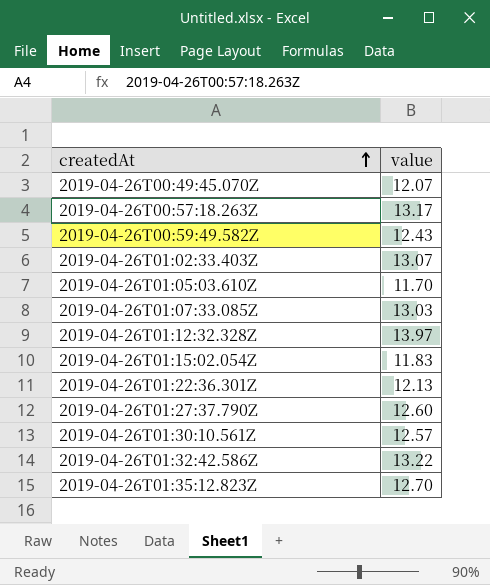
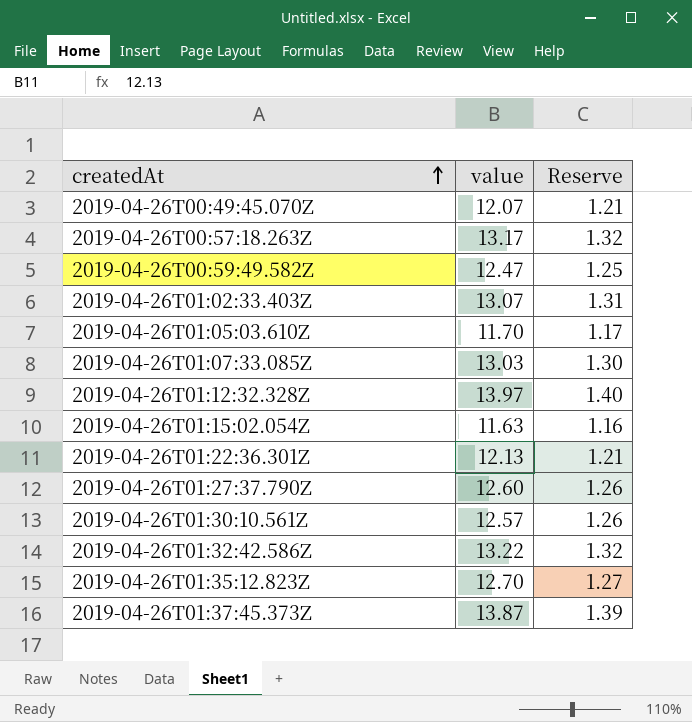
column Reserve | formula: none -> [value] * 0.1
2019-04-26T00:59:49.582Z | value: 12.43 -> 12.47
2019-04-26T01:15:02.054Z | value: 11.83 -> 11.63
row 2019-04-26T01:37:45.373Z: none -> 13.87 | 1.39

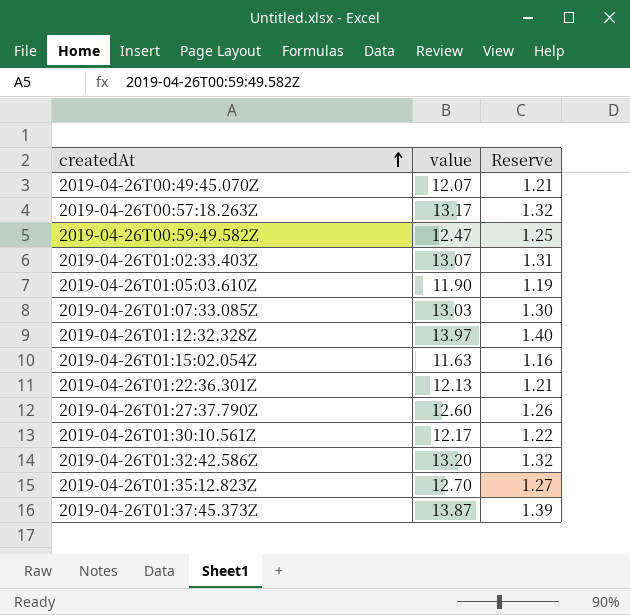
2019-04-26T01:05:03.610Z | value: 11.70 -> 11.90
2019-04-26T01:05:03.610Z | Reserve: 1.17 -> 1.19
2019-04-26T01:30:10.561Z | value: 12.57 -> 12.17
2019-04-26T01:30:10.561Z | Reserve: 1.26 -> 1.22
2019-04-26T01:32:42.586Z | value: 13.22 -> 13.20

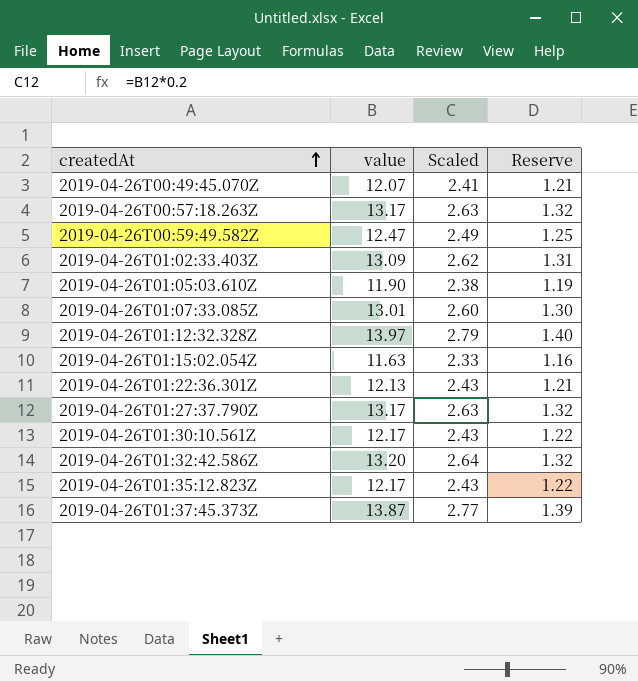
column Scaled | formula: none -> [value] * 0.2
2019-04-26T01:02:33.403Z | value: 13.07 -> 13.09
2019-04-26T01:07:33.085Z | value: 13.03 -> 13.01
2019-04-26T01:27:37.790Z | value: 12.60 -> 13.17
2019-04-26T01:27:37.790Z | Reserve: 1.26 -> 1.32
2019-04-26T01:35:12.823Z | value: 12.70 -> 12.17
2019-04-26T01:35:12.823Z | Reserve: 1.27 -> 1.22

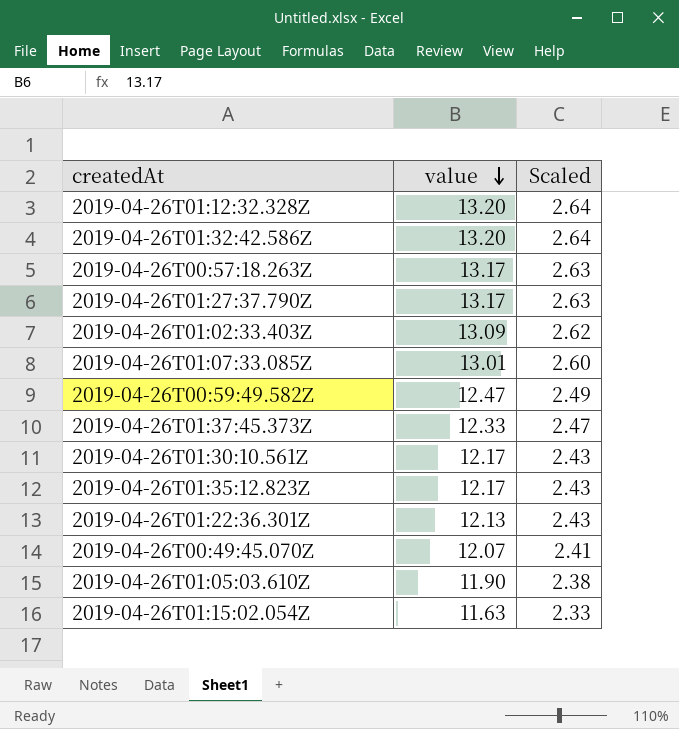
row order: createdAt ascending -> value descending
column Reserve | formula: [value] * 0.1 -> none
2019-04-26T01:12:32.328Z | value: 13.97 -> 13.20
2019-04-26T01:12:32.328Z | Scaled: 2.79 -> 2.64
2019-04-26T01:37:45.373Z | value: 13.87 -> 12.33
2019-04-26T01:37:45.373Z | Scaled: 2.77 -> 2.47

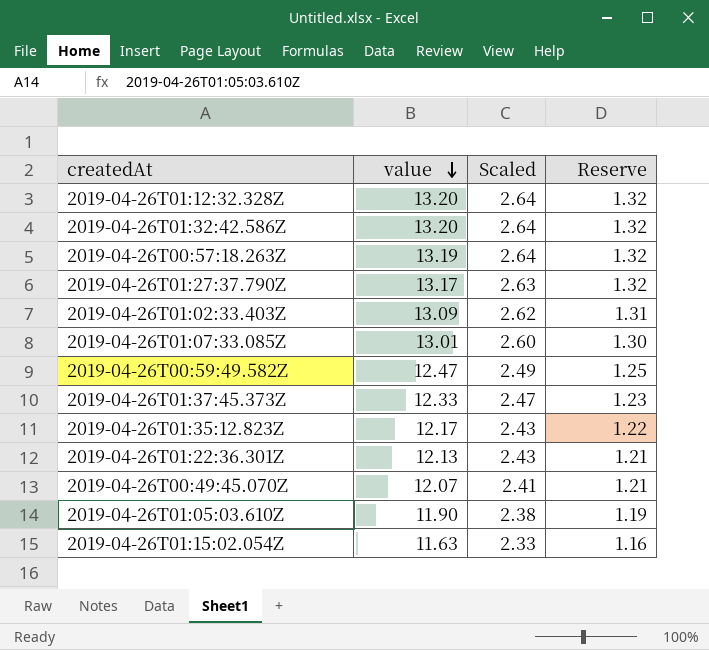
column Reserve | formula: none -> [value] * 0.1
row 2019-04-26T01:30:10.561Z: 12.17 | 2.43 -> none
2019-04-26T00:57:18.263Z | value: 13.17 -> 13.19
2019-04-26T00:57:18.263Z | Scaled: 2.63 -> 2.64

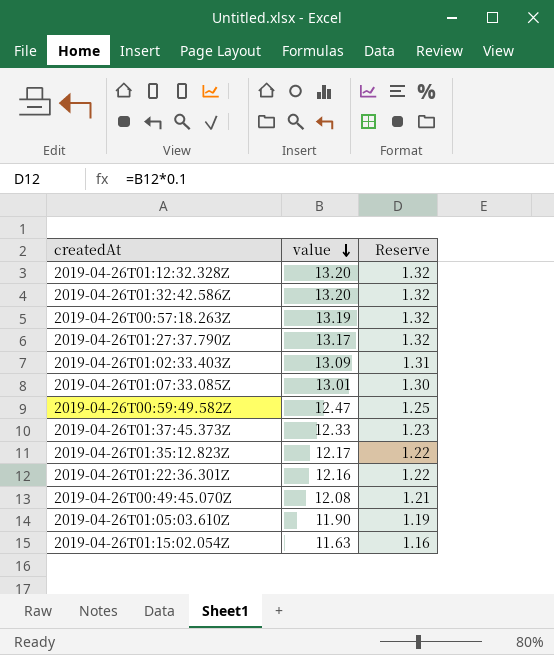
column Scaled | formula: [value] * 0.2 -> none
2019-04-26T01:22:36.301Z | value: 12.13 -> 12.16
2019-04-26T01:22:36.301Z | Reserve: 1.21 -> 1.22
2019-04-26T00:49:45.070Z | value: 12.07 -> 12.08

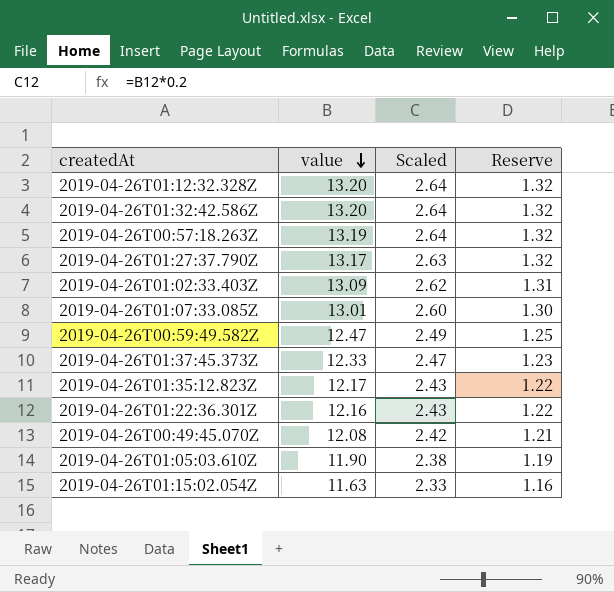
column Scaled | formula: none -> [value] * 0.2

